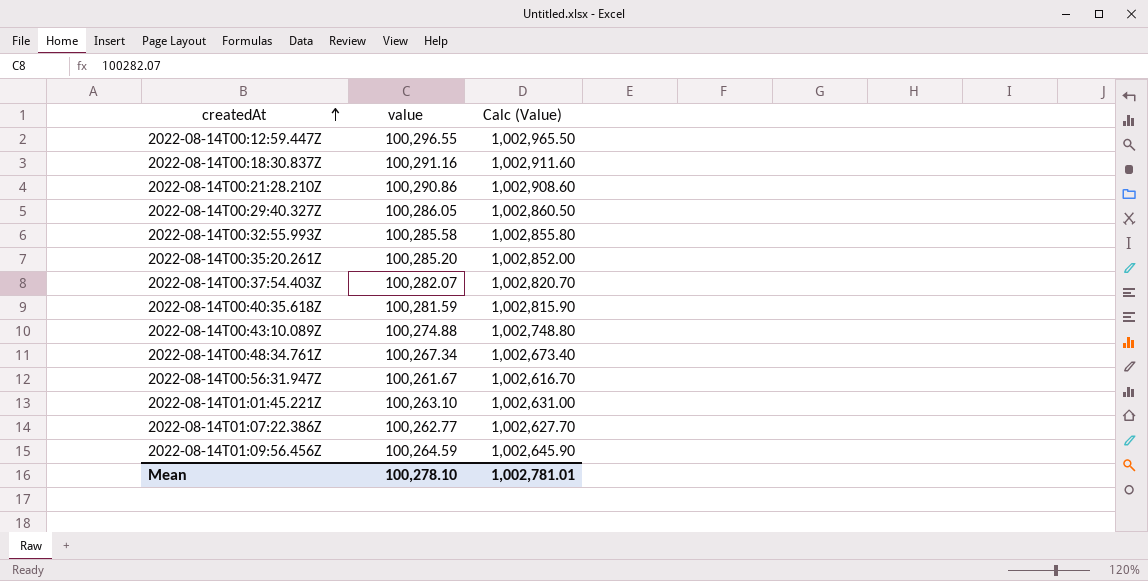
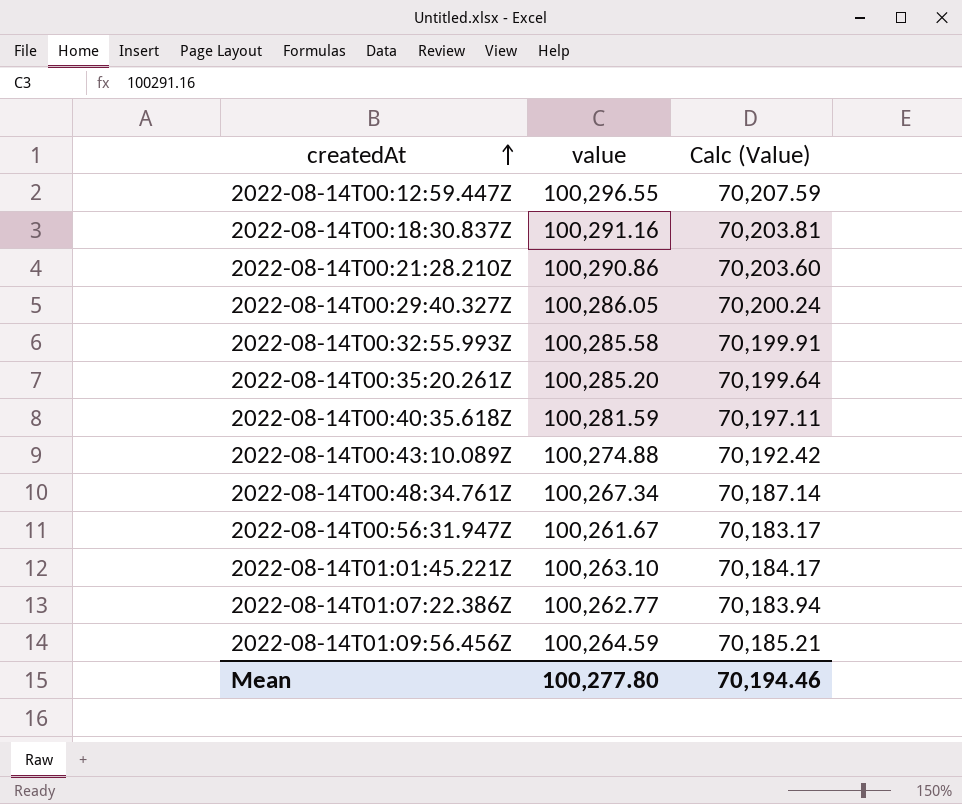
column Calc (Value) | formula: [value] * 10 -> [value] * 0.7
row 2022-08-14T00:37:54.403Z: 100,282.07 | 1,002,820.70 -> none
Mean | value: 100,278.10 -> 100,277.80
Mean | Calc (Value): 1,002,781.01 -> 70,194.46

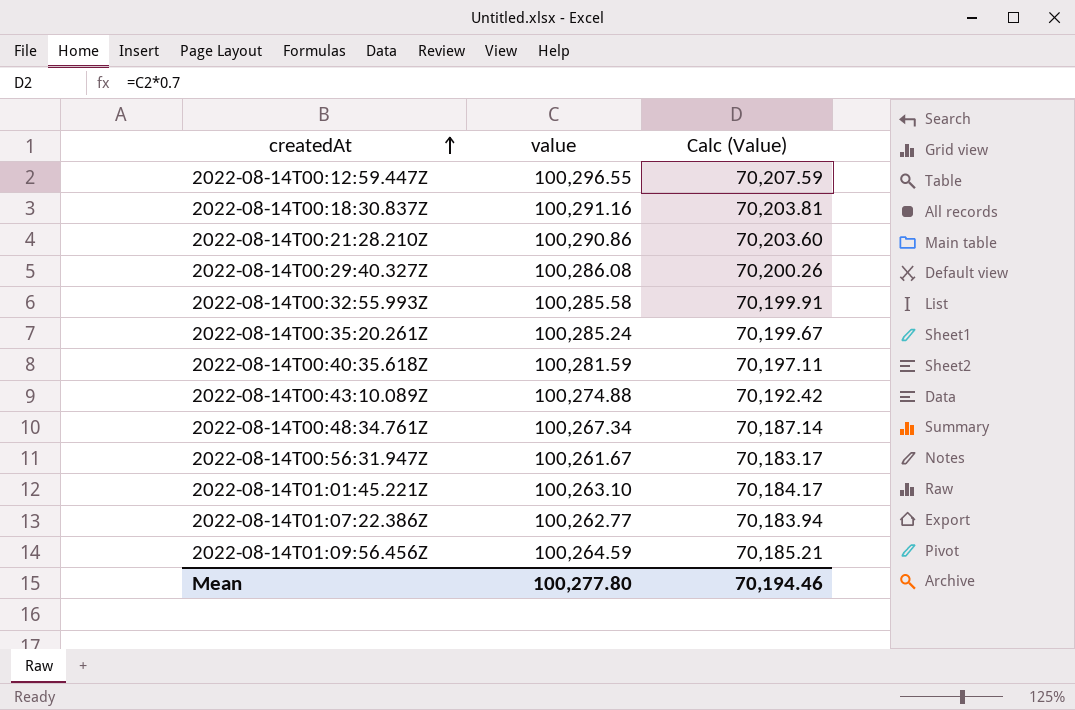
2022-08-14T00:29:40.327Z | value: 100,286.05 -> 100,286.08
2022-08-14T00:29:40.327Z | Calc (Value): 70,200.24 -> 70,200.26
2022-08-14T00:35:20.261Z | value: 100,285.20 -> 100,285.24
2022-08-14T00:35:20.261Z | Calc (Value): 70,199.64 -> 70,199.67

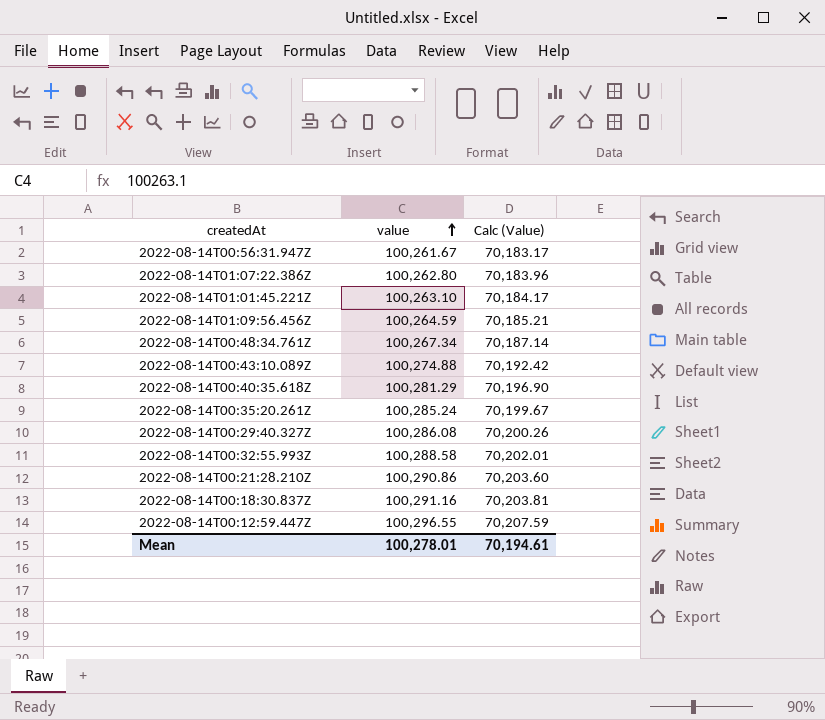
row order: createdAt ascending -> value ascending
2022-08-14T01:07:22.386Z | value: 100,262.77 -> 100,262.80
2022-08-14T01:07:22.386Z | Calc (Value): 70,183.94 -> 70,183.96
2022-08-14T00:40:35.618Z | value: 100,281.59 -> 100,281.29
2022-08-14T00:40:35.618Z | Calc (Value): 70,197.11 -> 70,196.90
2022-08-14T00:32:55.993Z | value: 100,285.58 -> 100,288.58
2022-08-14T00:32:55.993Z | Calc (Value): 70,199.91 -> 70,202.01
Mean | value: 100,277.80 -> 100,278.01
Mean | Calc (Value): 70,194.46 -> 70,194.61

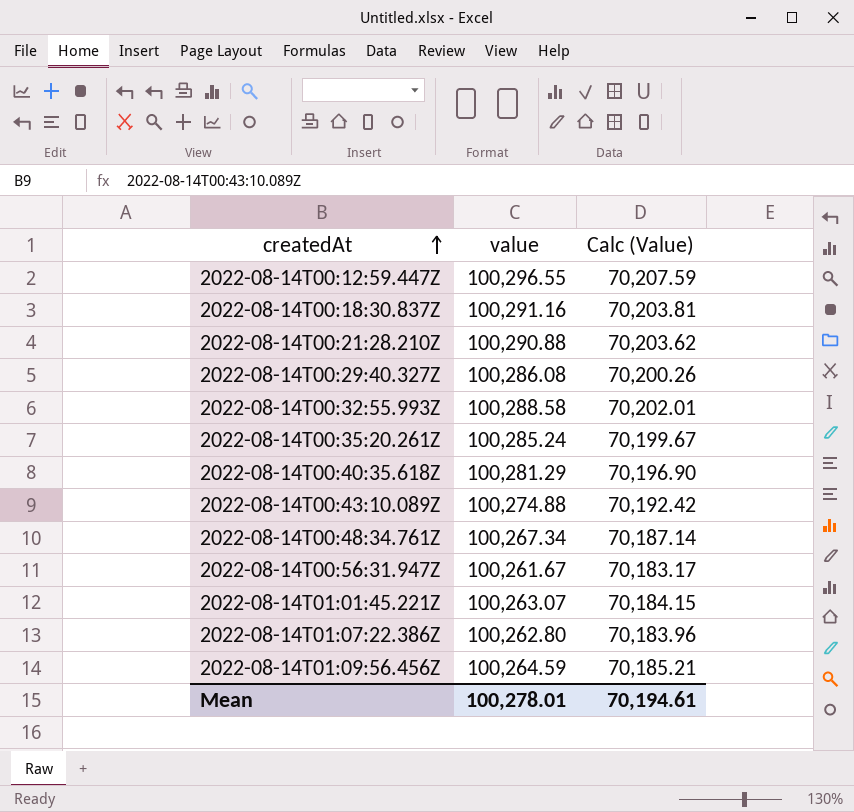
row order: value ascending -> createdAt ascending
2022-08-14T00:21:28.210Z | value: 100,290.86 -> 100,290.88
2022-08-14T00:21:28.210Z | Calc (Value): 70,203.60 -> 70,203.62
2022-08-14T01:01:45.221Z | value: 100,263.10 -> 100,263.07
2022-08-14T01:01:45.221Z | Calc (Value): 70,184.17 -> 70,184.15

